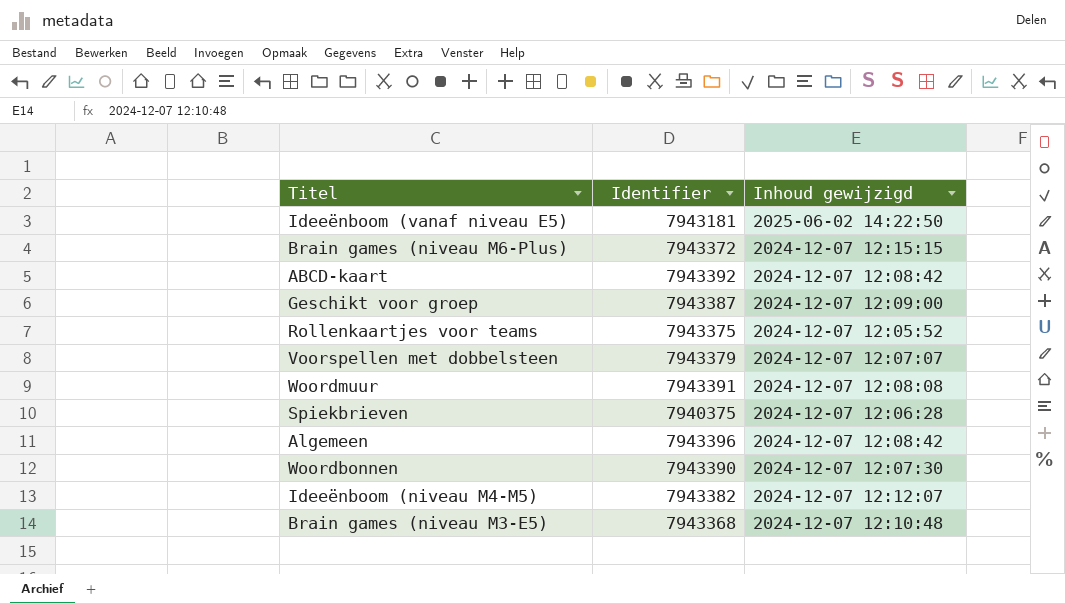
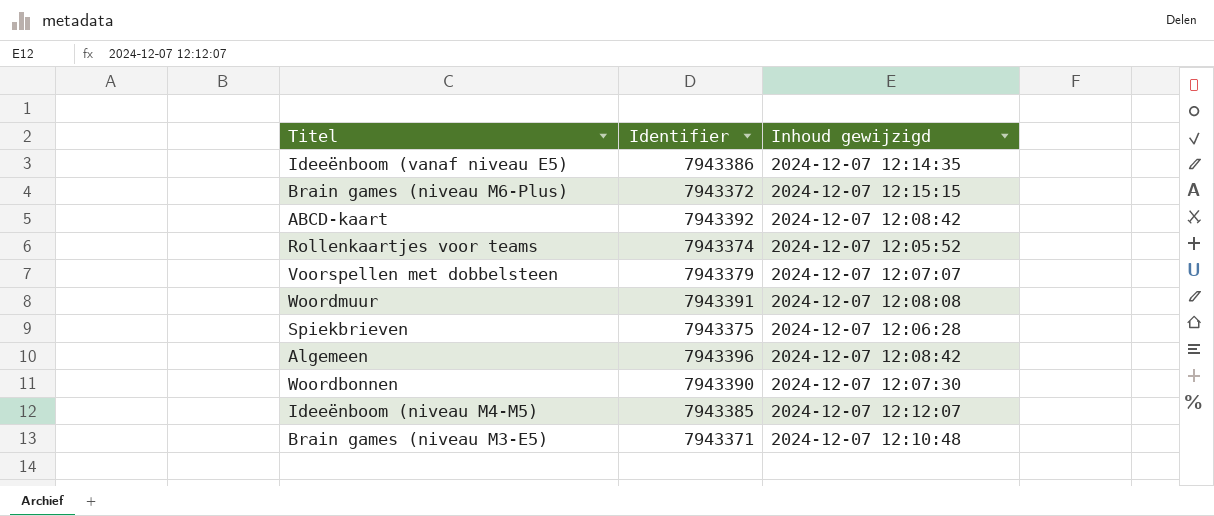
row Geschikt voor groep: 7943387 | 2024-12-07 12:09:00 -> none
Ideeënboom (vanaf niveau E5) | Identifier: 7943181 -> 7943386
Ideeënboom (vanaf niveau E5) | Inhoud gewijzigd: 2025-06-02 14:22:50 -> 2024-12-07 12:14:35
Rollenkaartjes voor teams | Identifier: 7943375 -> 7943374
Spiekbrieven | Identifier: 7940375 -> 7943375
Ideeënboom (niveau M4-M5) | Identifier: 7943382 -> 7943385
Brain games (niveau M3-E5) | Identifier: 7943368 -> 7943371

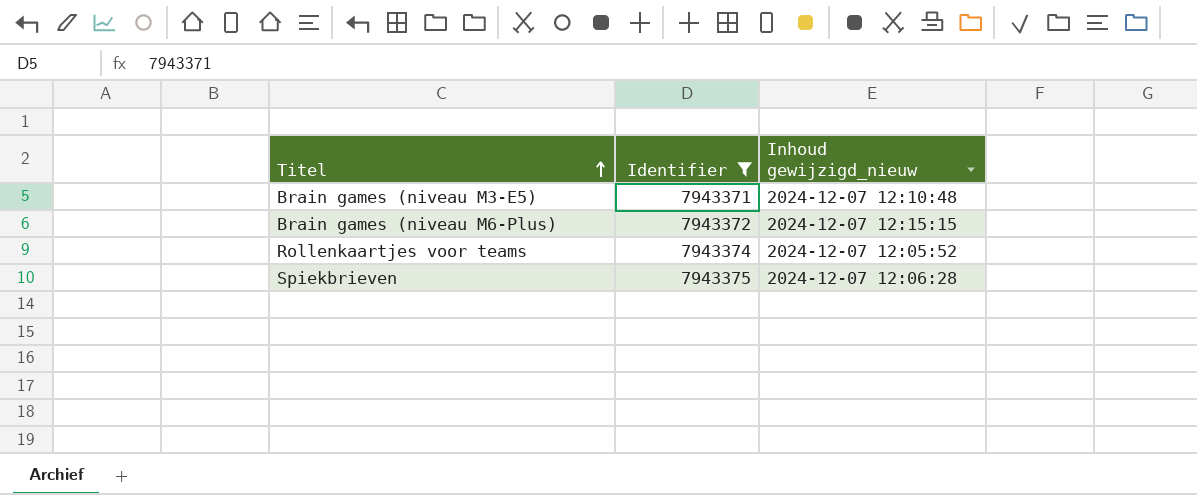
filter: none -> Identifier <= 7943375
row order: none -> Titel ascending
column name: Inhoud gewijzigd -> Inhoud gewijzigd_nieuw

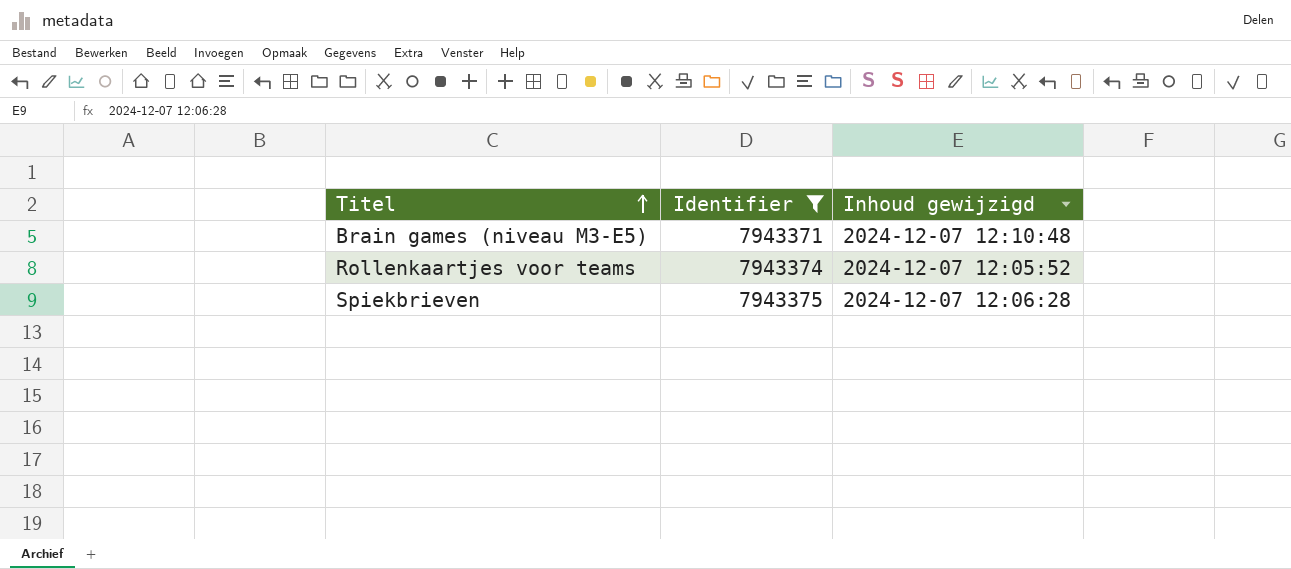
column name: Inhoud gewijzigd_nieuw -> Inhoud gewijzigd
row Brain games (niveau M6-Plus): 7943372 | 2024-12-07 12:15:15 -> none

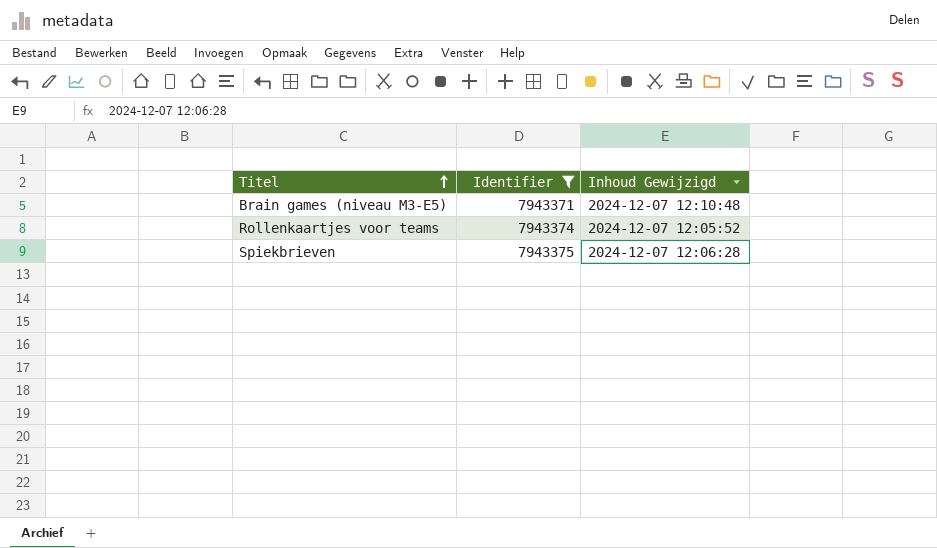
column name: Inhoud gewijzigd -> Inhoud Gewijzigd

